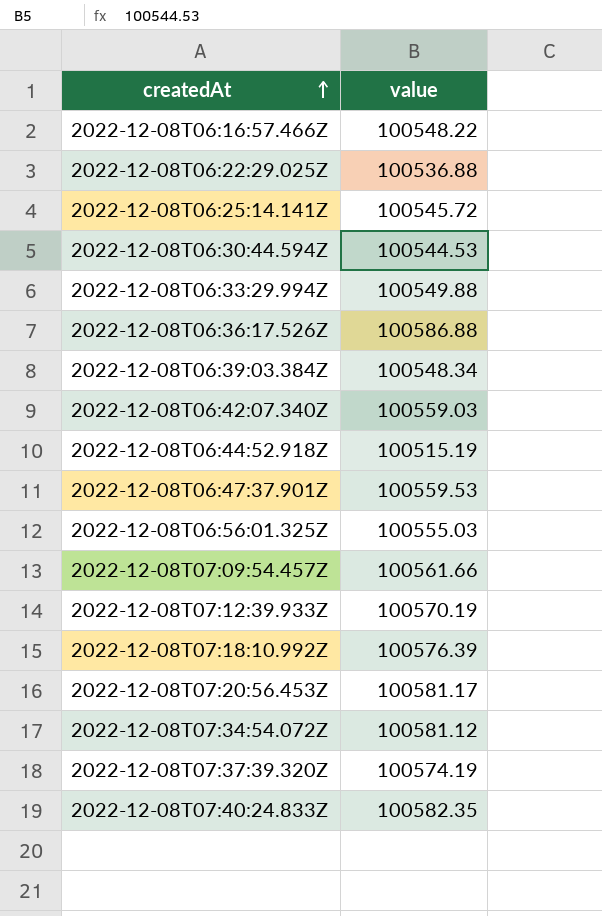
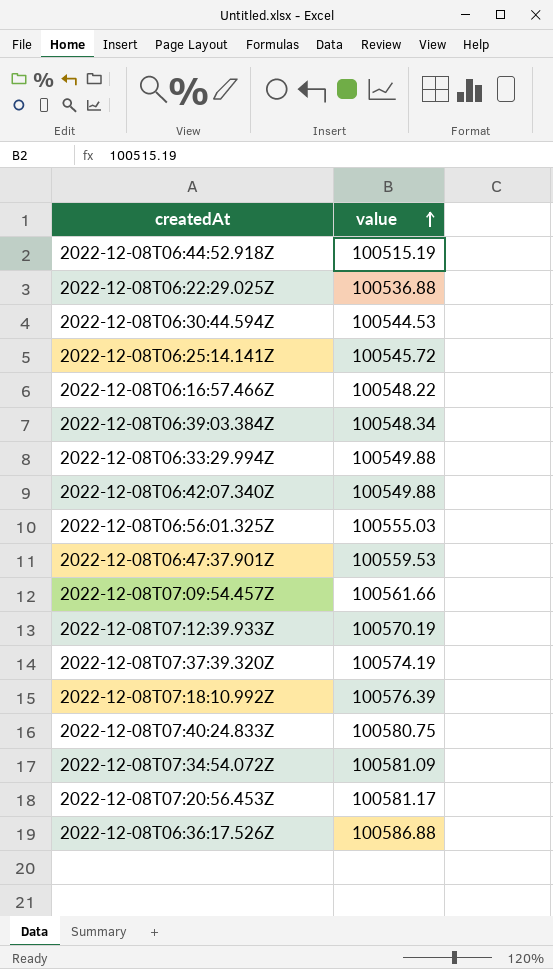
row order: createdAt ascending -> value ascending
2022-12-08T06:42:07.340Z | value: 100559.03 -> 100549.88
2022-12-08T07:40:24.833Z | value: 100582.35 -> 100580.75
2022-12-08T07:34:54.072Z | value: 100581.12 -> 100581.09

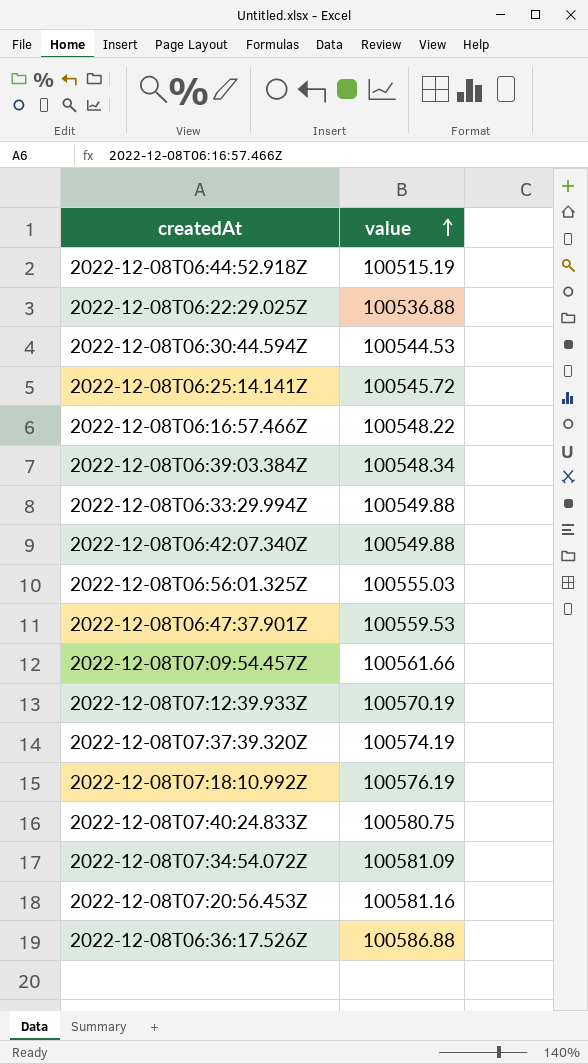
2022-12-08T07:18:10.992Z | value: 100576.39 -> 100576.19
2022-12-08T07:20:56.453Z | value: 100581.17 -> 100581.16

